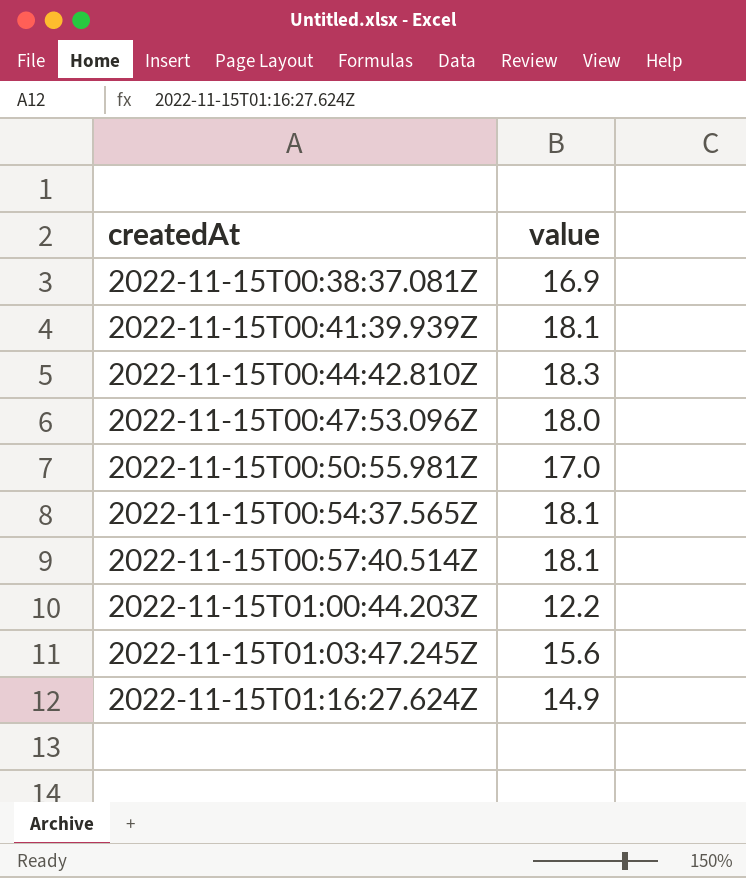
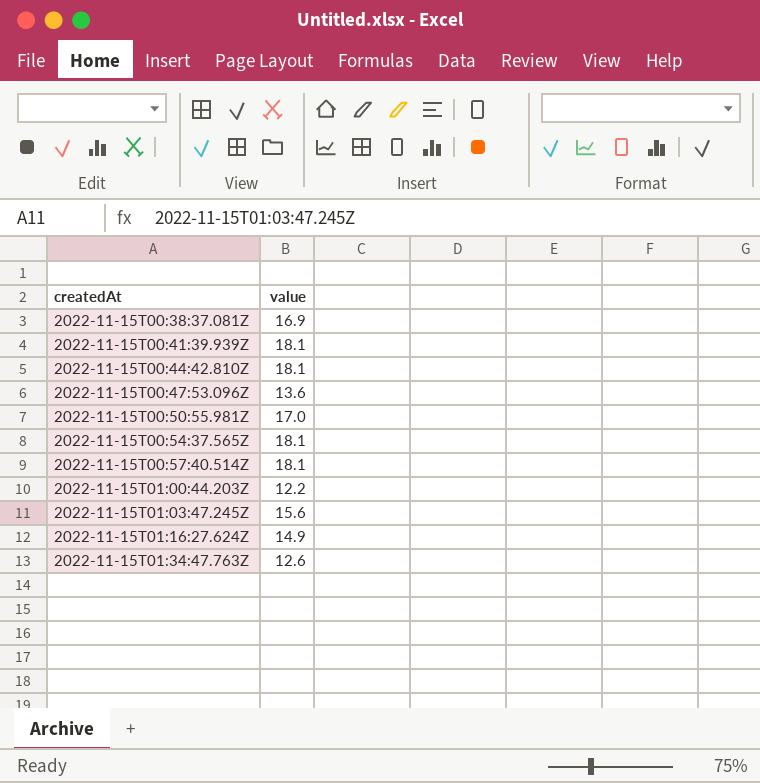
2022-11-15T00:44:42.810Z | value: 18.3 -> 18.1
2022-11-15T00:47:53.096Z | value: 18.0 -> 13.6
row 2022-11-15T01:34:47.763Z: none -> 12.6

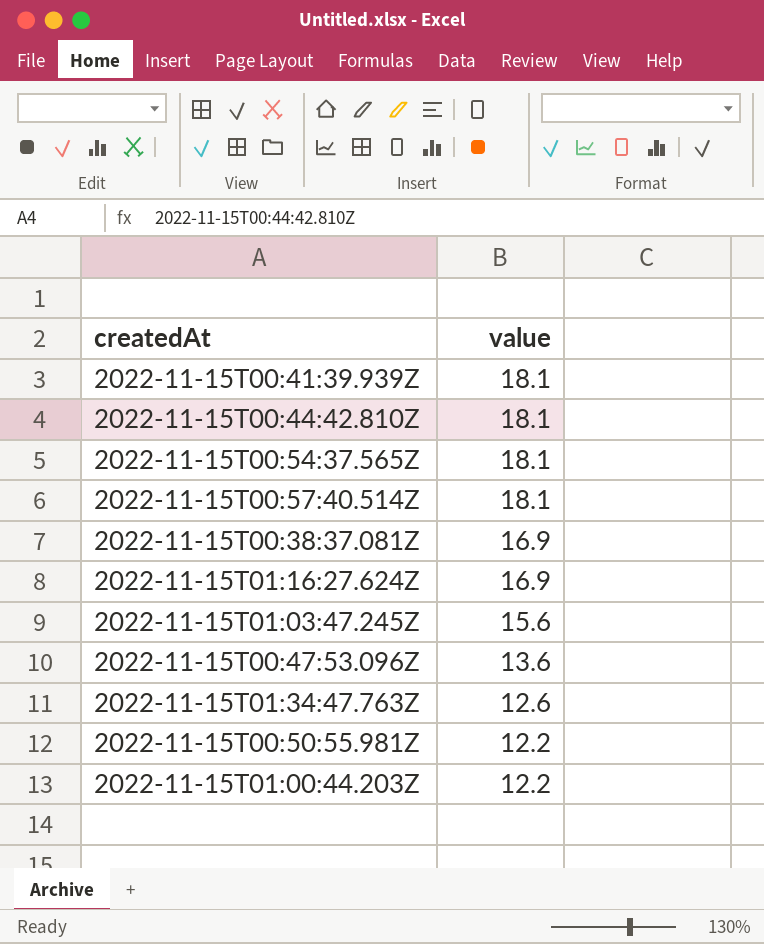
row order: createdAt ascending -> value descending
2022-11-15T01:16:27.624Z | value: 14.9 -> 16.9
2022-11-15T00:50:55.981Z | value: 17.0 -> 12.2

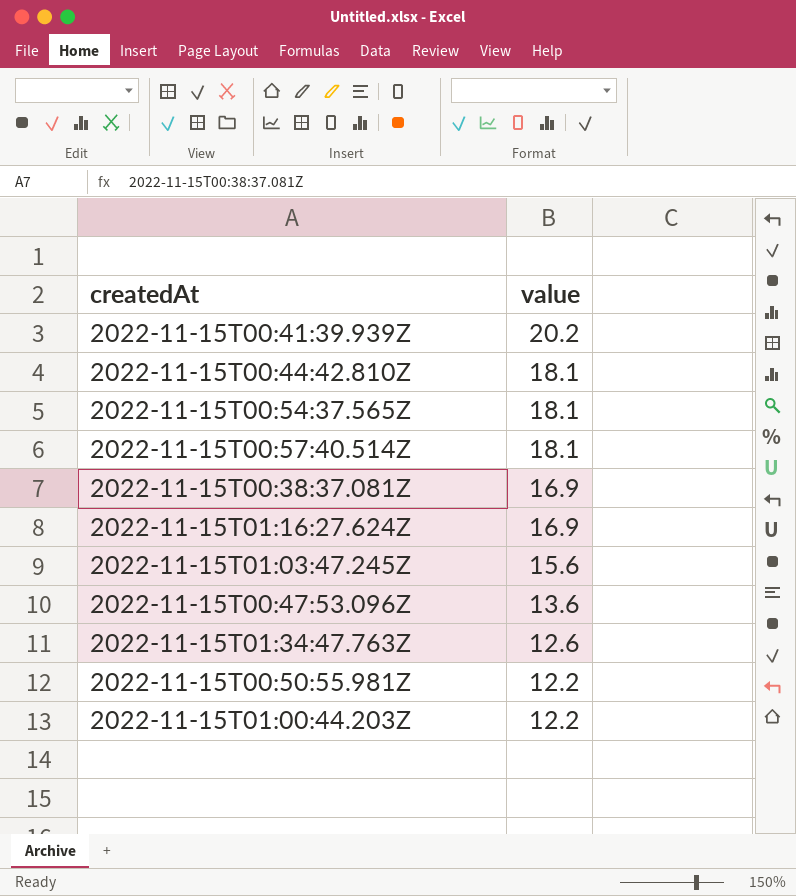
2022-11-15T00:41:39.939Z | value: 18.1 -> 20.2

